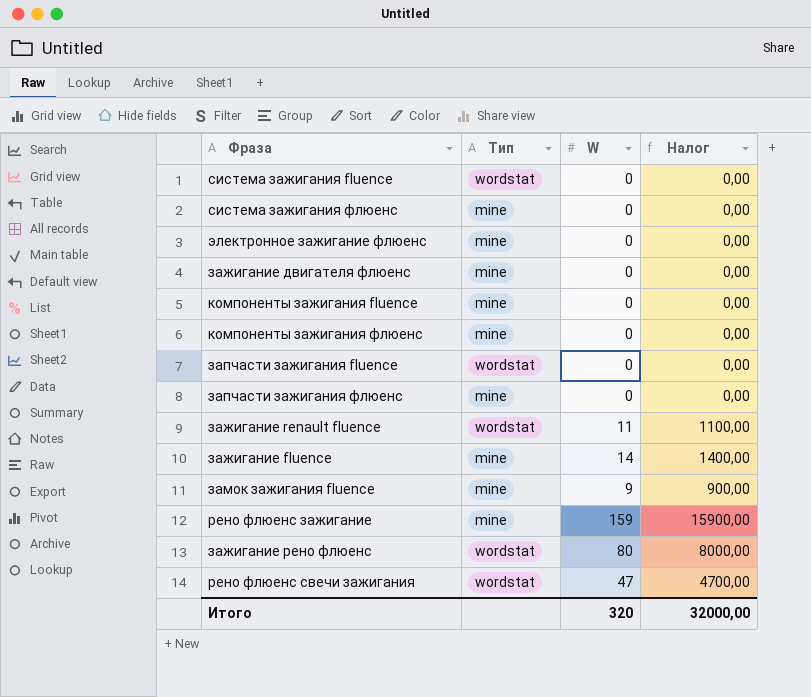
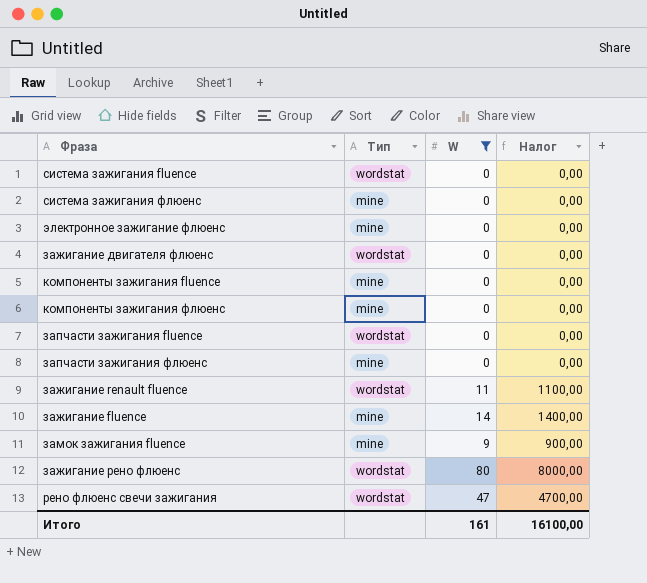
filter: none -> W != 159
зажигание двигателя флюенс | Тип: mine -> wordstat
Итого | W: 320 -> 161
Итого | Налог: 32000,00 -> 16100,00

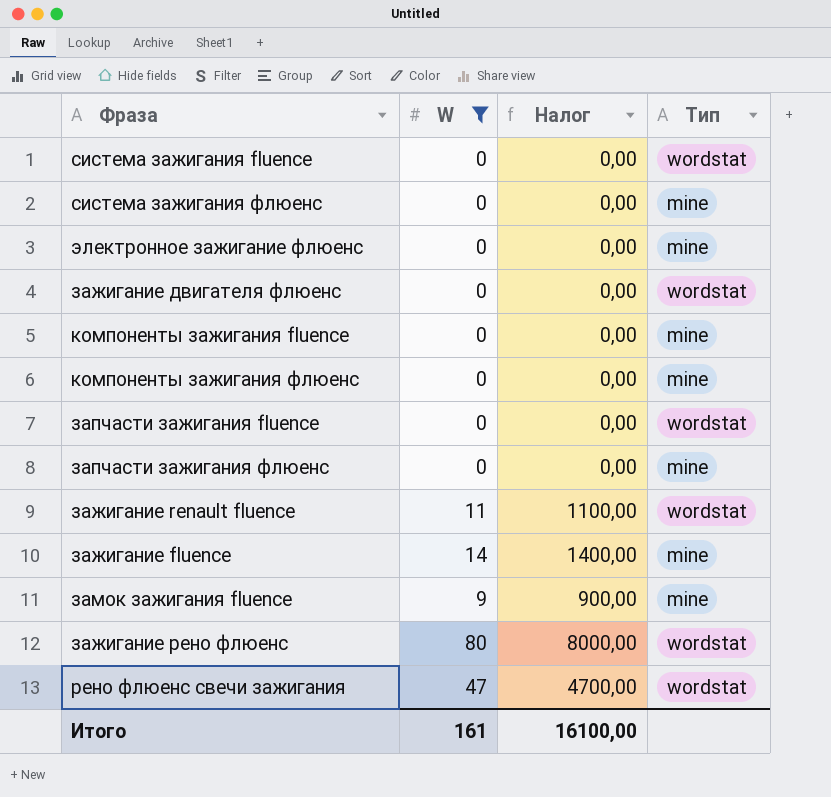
column Тип | position: 2 -> 4

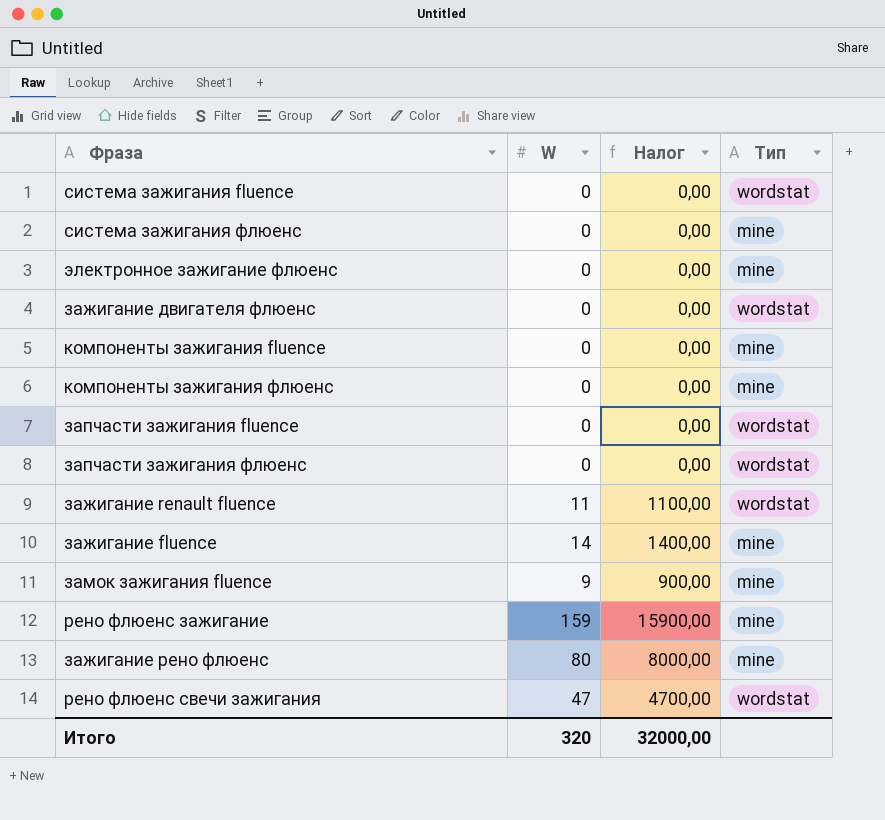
filter: W != 159 -> none
запчасти зажигания флюенс | Тип: mine -> wordstat
зажигание рено флюенс | Тип: wordstat -> mine
Итого | W: 161 -> 320
Итого | Налог: 16100,00 -> 32000,00

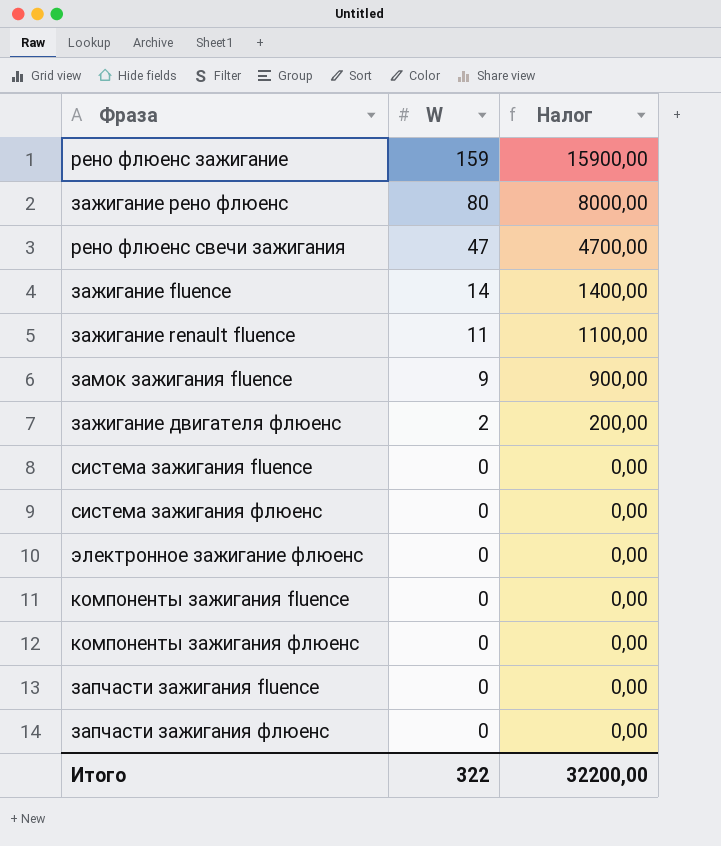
row order: none -> W descending
column Тип | position: 4 -> none
зажигание двигателя флюенс | W: 0 -> 2
зажигание двигателя флюенс | Налог: 0,00 -> 200,00
Итого | W: 320 -> 322
Итого | Налог: 32000,00 -> 32200,00

